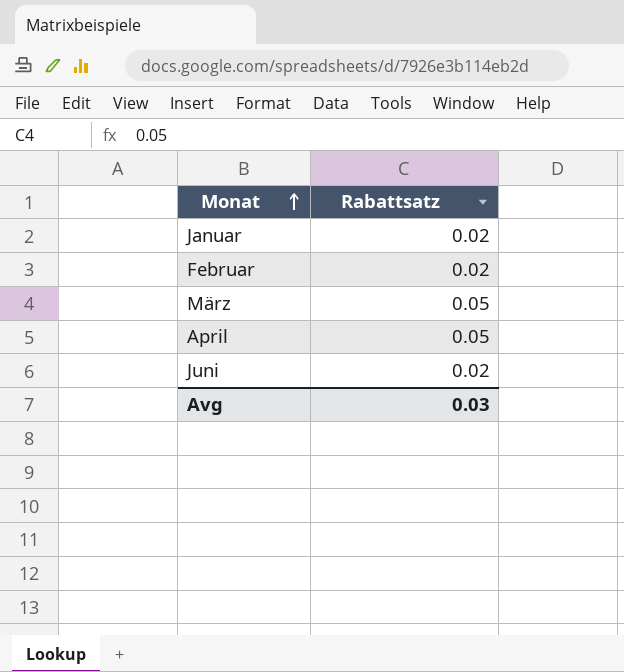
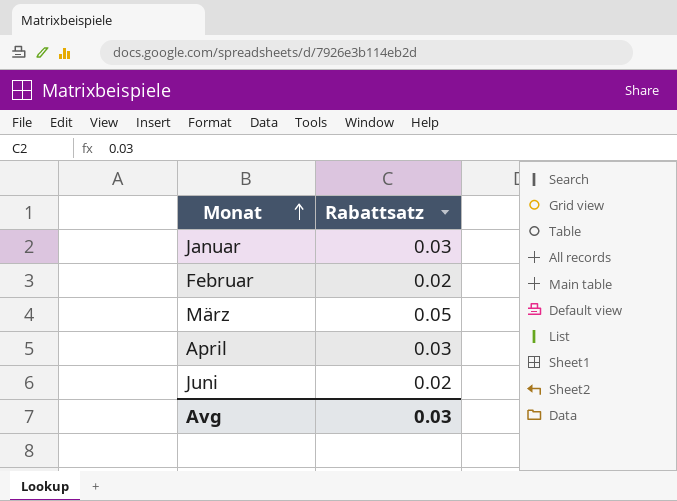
Januar | Rabattsatz: 0.02 -> 0.03
April | Rabattsatz: 0.05 -> 0.03

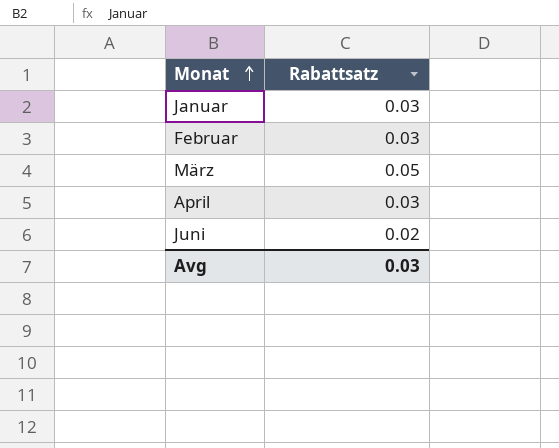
Februar | Rabattsatz: 0.02 -> 0.03

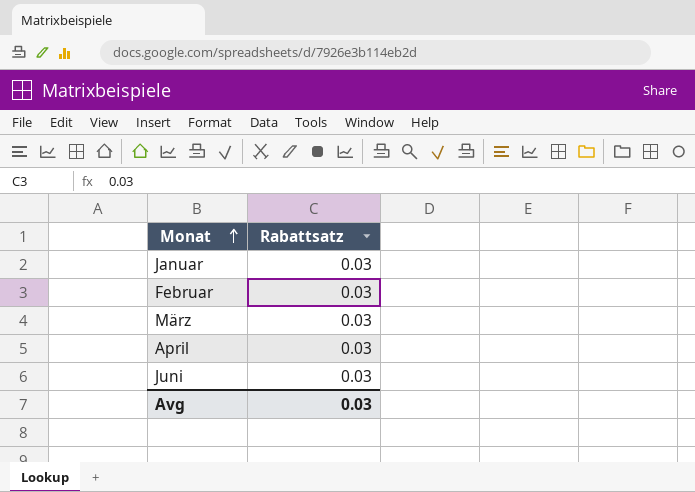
März | Rabattsatz: 0.05 -> 0.03
Juni | Rabattsatz: 0.02 -> 0.03

